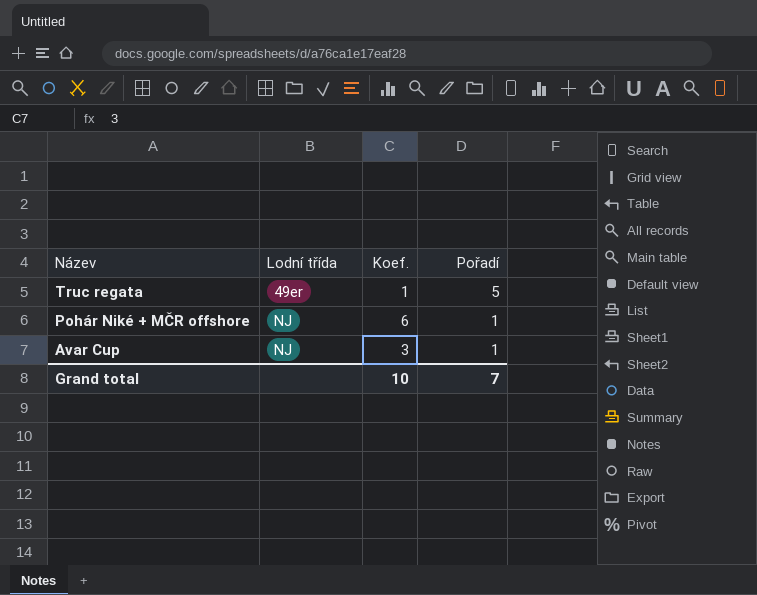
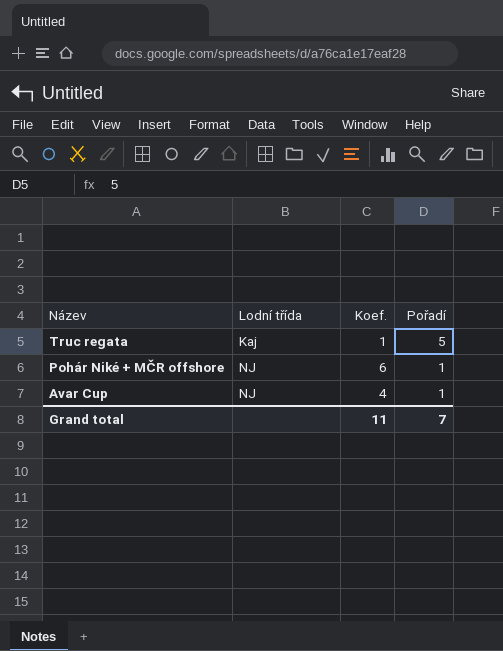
Truc regata | Lodní třída: 49er -> Kaj
Avar Cup | Koef.: 3 -> 4
Grand total | Koef.: 10 -> 11

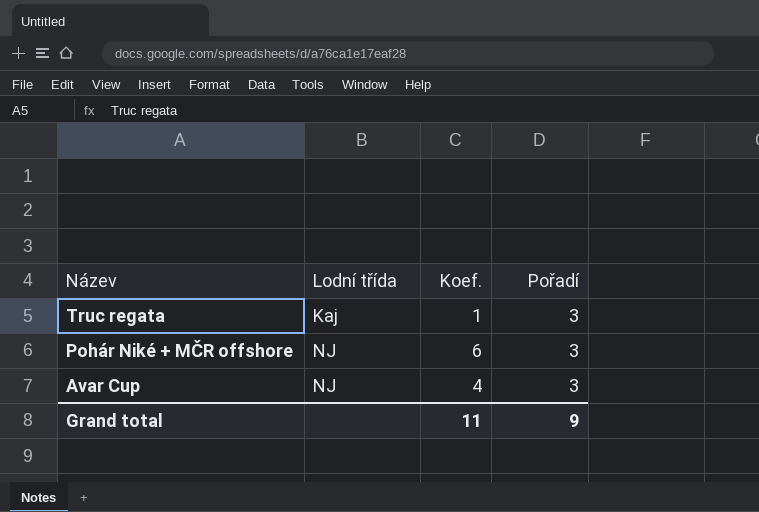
Truc regata | Pořadí: 5 -> 3
Pohár Niké + MČR offshore | Pořadí: 1 -> 3
Avar Cup | Pořadí: 1 -> 3
Grand total | Pořadí: 7 -> 9

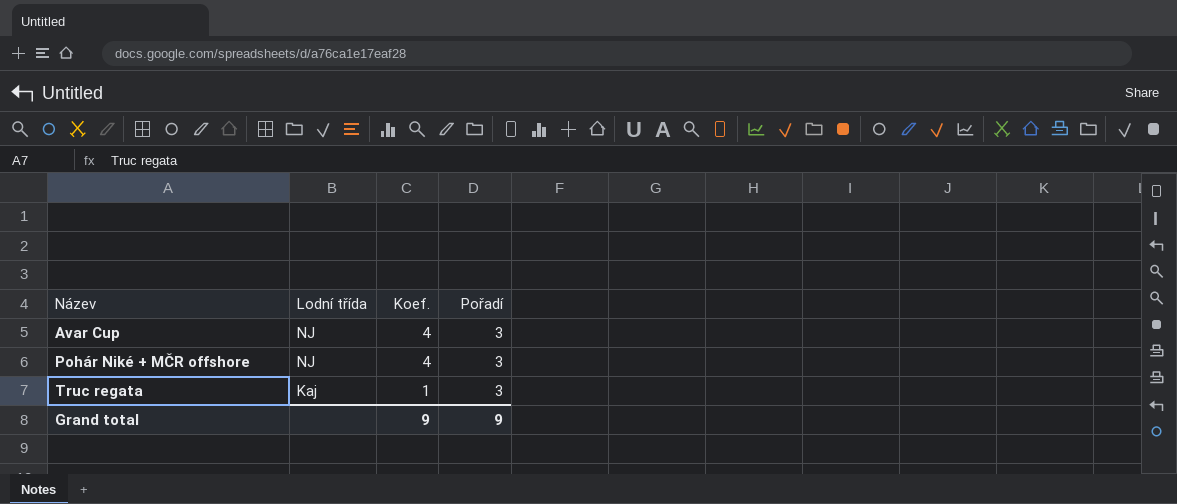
row order: Název descending -> Název ascending
Pohár Niké + MČR offshore | Koef.: 6 -> 4
Grand total | Koef.: 11 -> 9

